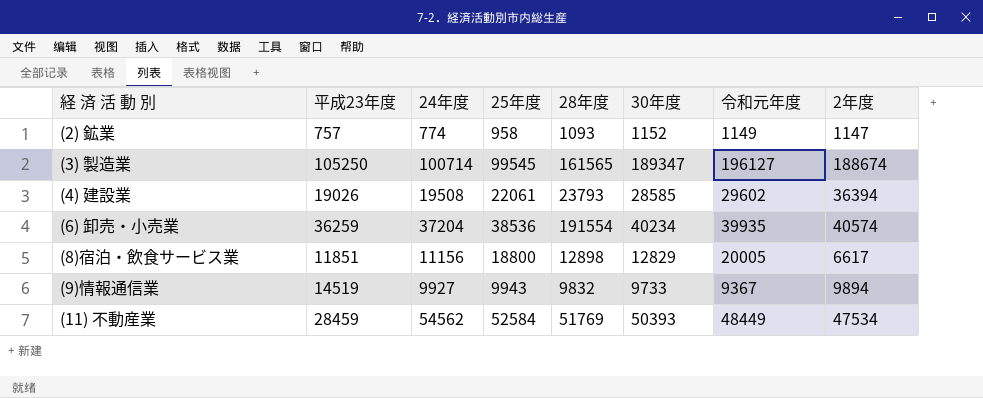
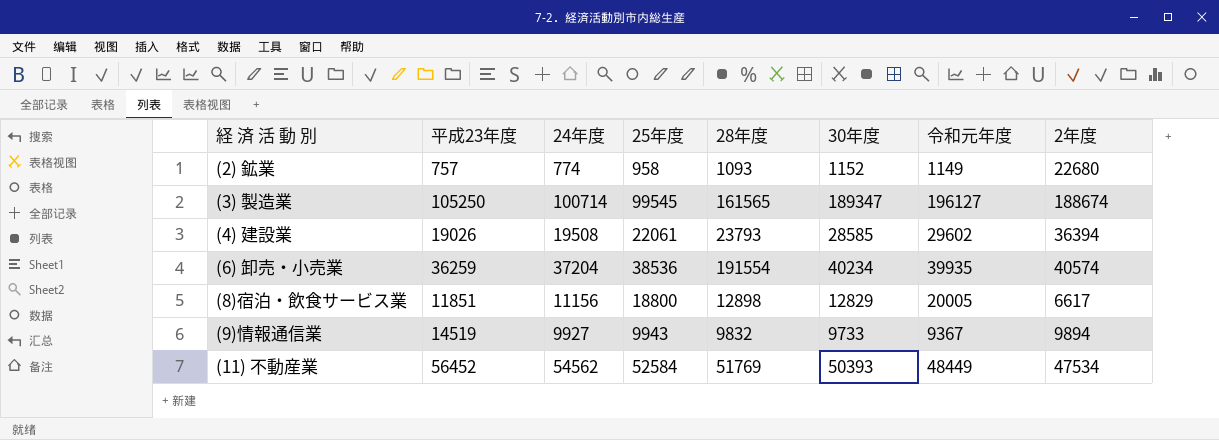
(2) 鉱業 | 2年度: 1147 -> 22680
(11) 不動産業 | 平成23年度: 28459 -> 56452

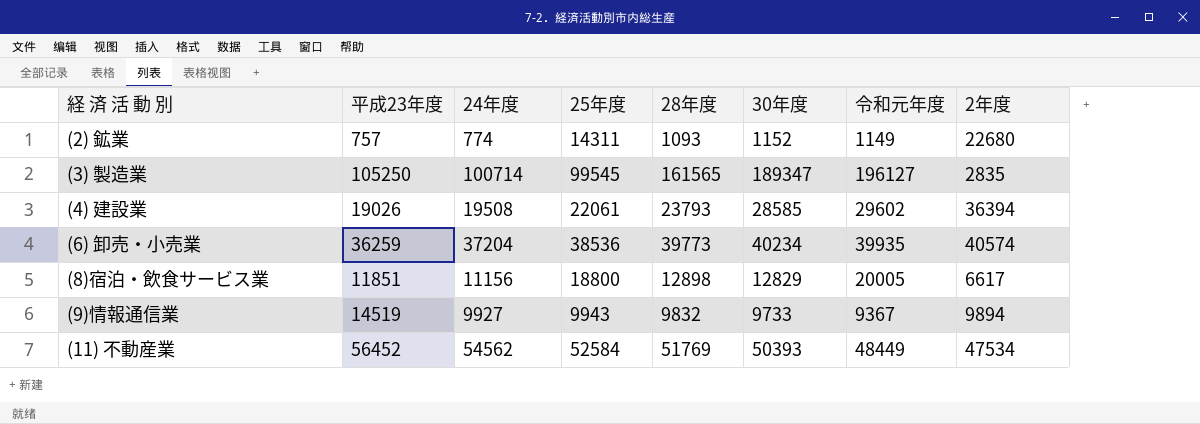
(2) 鉱業 | 25年度: 958 -> 14311
(3) 製造業 | 2年度: 188674 -> 2835
(6) 卸売・小売業 | 28年度: 191554 -> 39773

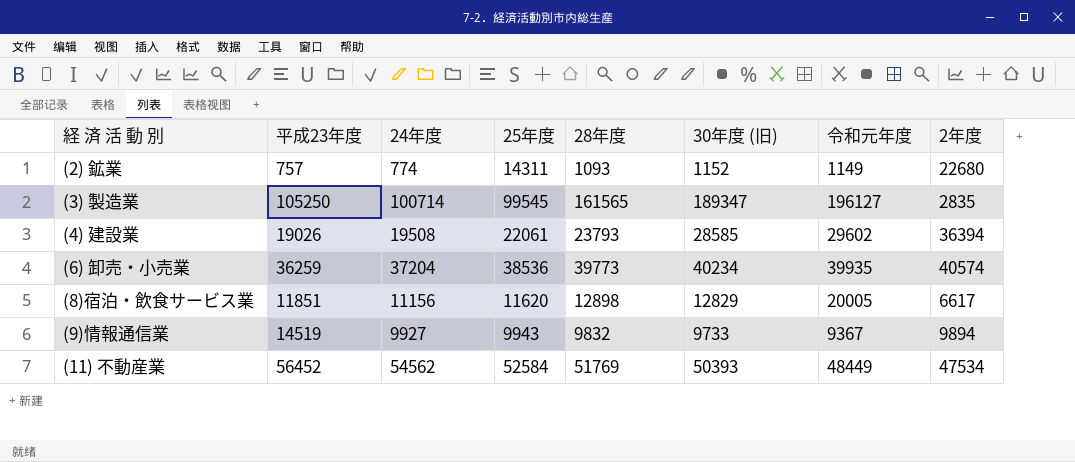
column name: 30年度 -> 30年度 (旧)
(8)宿泊・飲食サービス業 | 25年度: 18800 -> 11620

